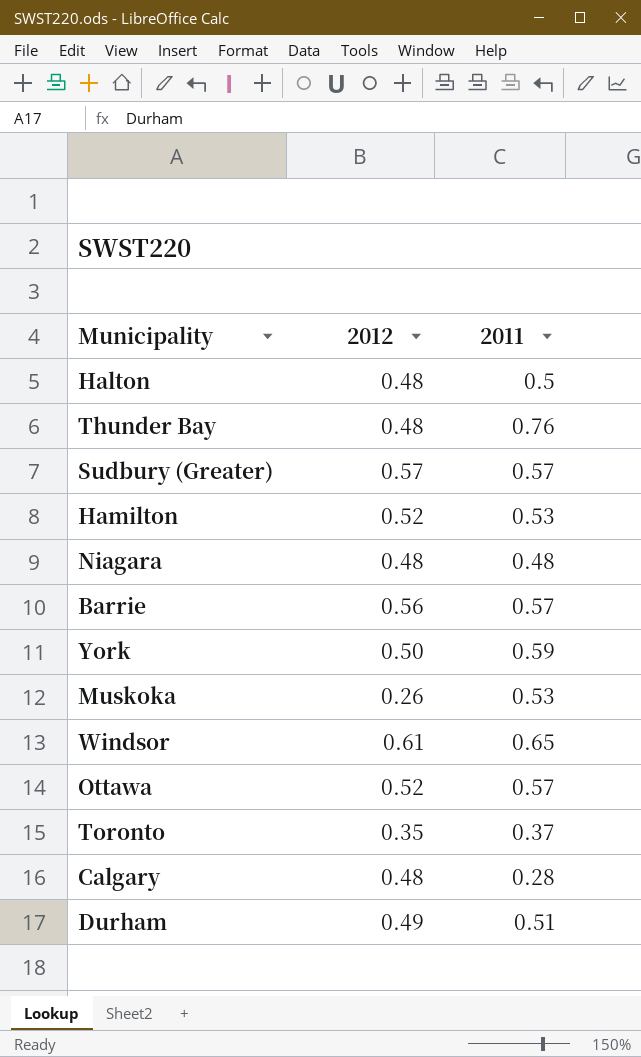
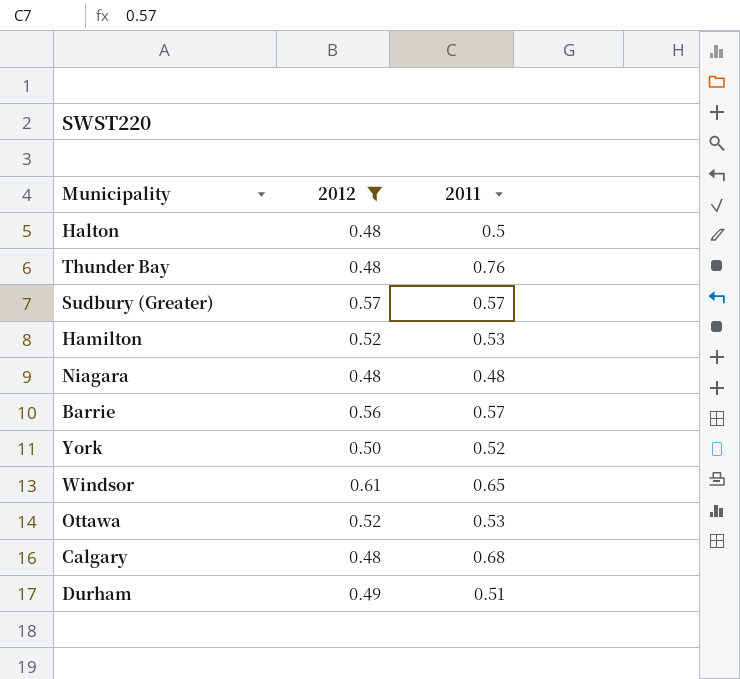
filter: none -> 2012 >= 0.48
York | 2011: 0.59 -> 0.52
Ottawa | 2011: 0.57 -> 0.53
Calgary | 2011: 0.28 -> 0.68

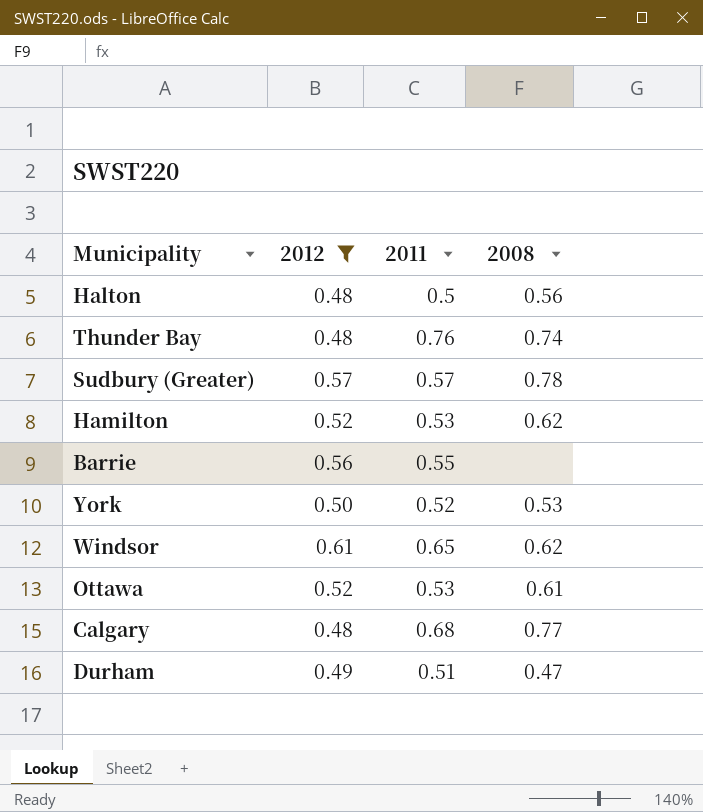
column 2008 | position: none -> 4
row Niagara: 0.48 | 0.48 -> none
Barrie | 2011: 0.57 -> 0.55

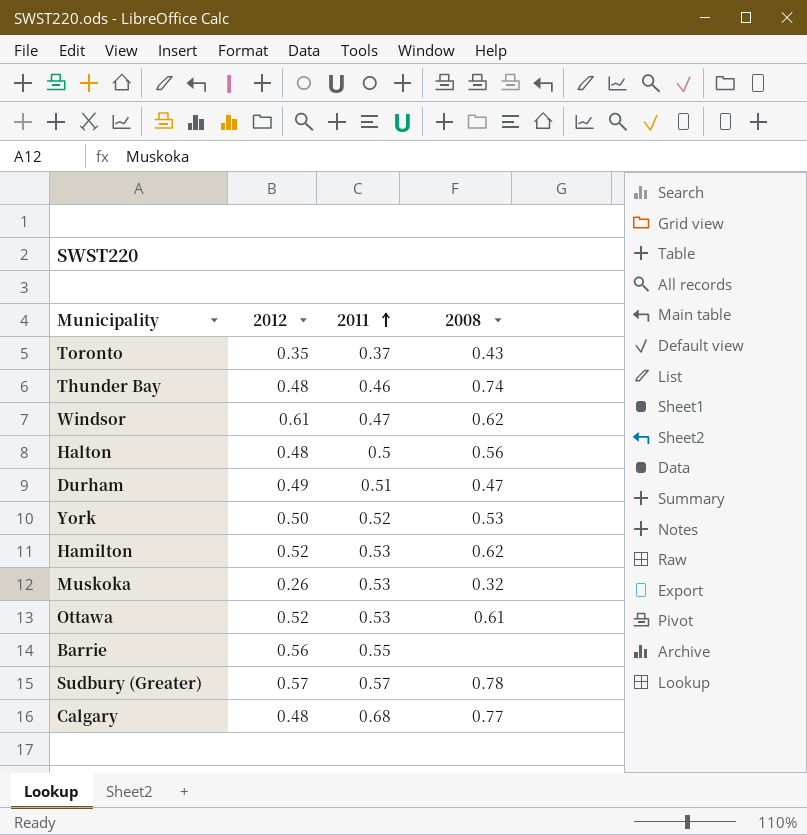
filter: 2012 >= 0.48 -> none
row order: none -> 2011 ascending
Thunder Bay | 2011: 0.76 -> 0.46
Windsor | 2011: 0.65 -> 0.47

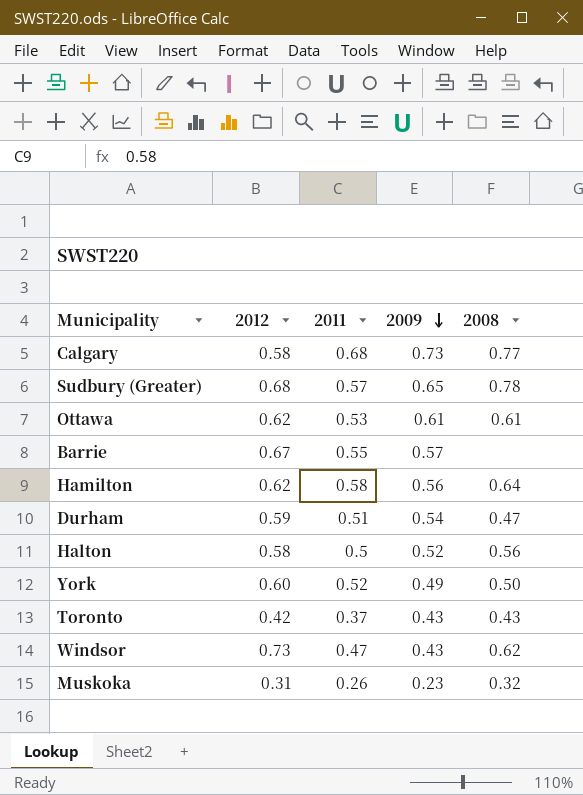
row order: 2011 ascending -> 2009 descending
column 2009 | position: none -> 4
row Thunder Bay: 0.48 | 0.46 | 0.74 -> none
Calgary | 2012: 0.48 -> 0.58
Sudbury (Greater) | 2012: 0.57 -> 0.68
Ottawa | 2012: 0.52 -> 0.62
Barrie | 2012: 0.56 -> 0.67
Hamilton | 2012: 0.52 -> 0.62
Hamilton | 2011: 0.53 -> 0.58
Hamilton | 2008: 0.62 -> 0.64
Durham | 2012: 0.49 -> 0.59
Halton | 2012: 0.48 -> 0.58
York | 2012: 0.50 -> 0.60
York | 2008: 0.53 -> 0.50
Toronto | 2012: 0.35 -> 0.42
Windsor | 2012: 0.61 -> 0.73
Muskoka | 2012: 0.26 -> 0.31
Muskoka | 2011: 0.53 -> 0.26

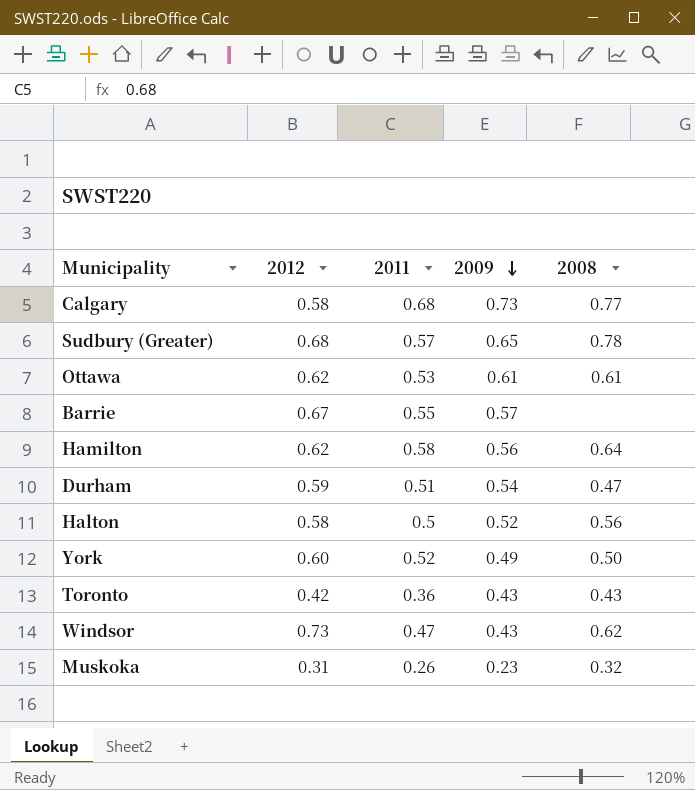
Toronto | 2011: 0.37 -> 0.36

